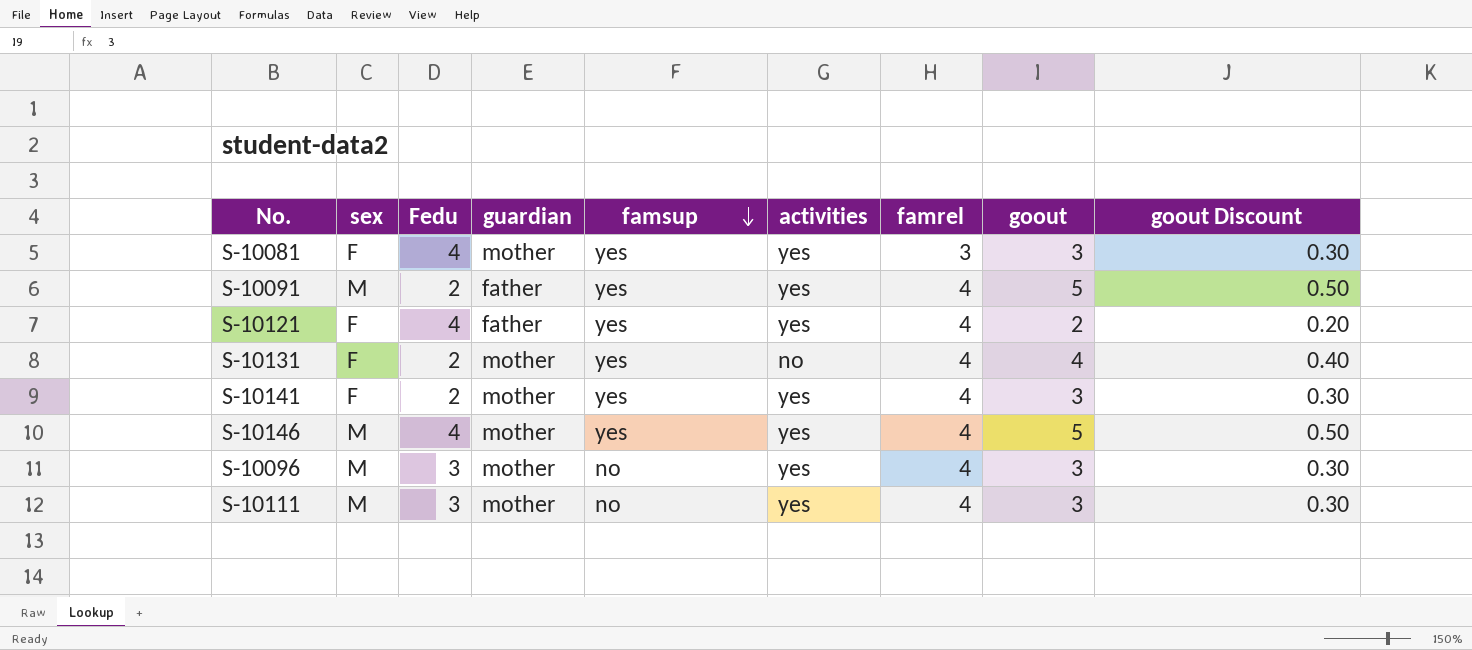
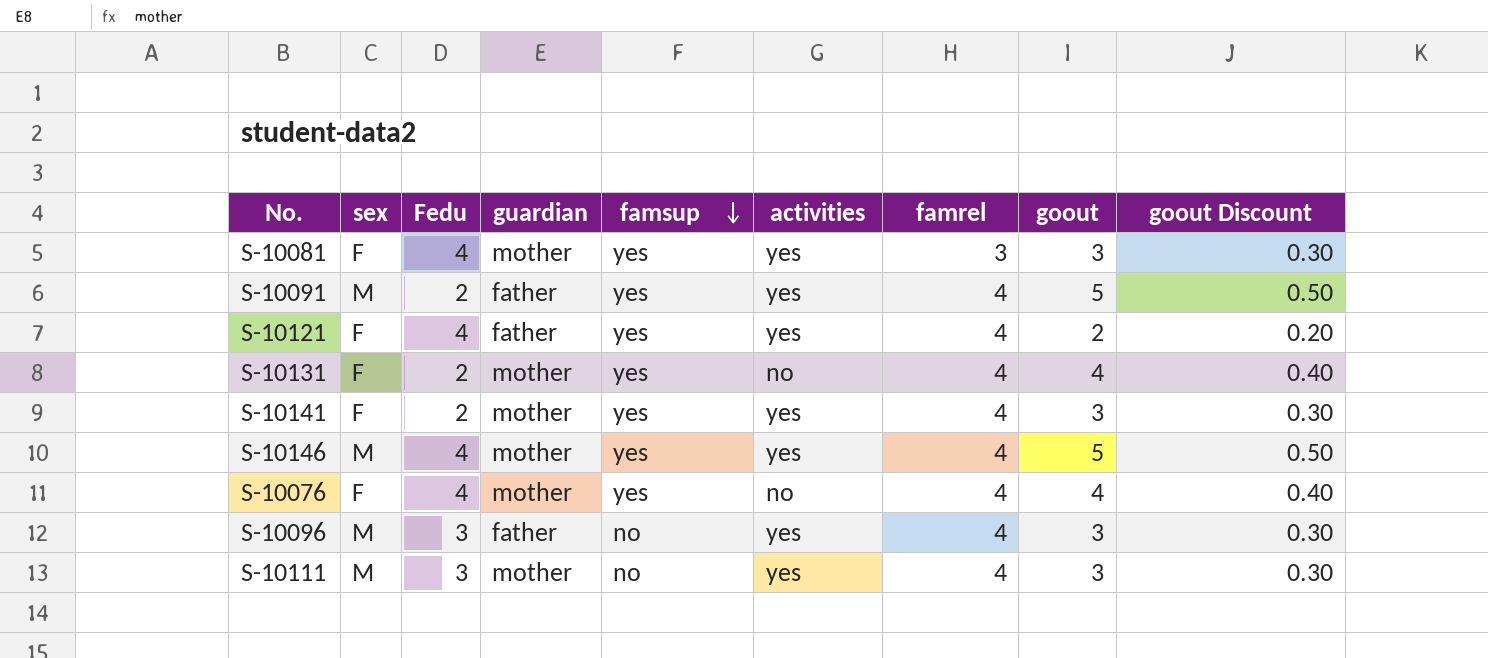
row S-10076: none -> F | 4 | mother | yes | no | 4 | 4 | 0.40
S-10096 | guardian: mother -> father

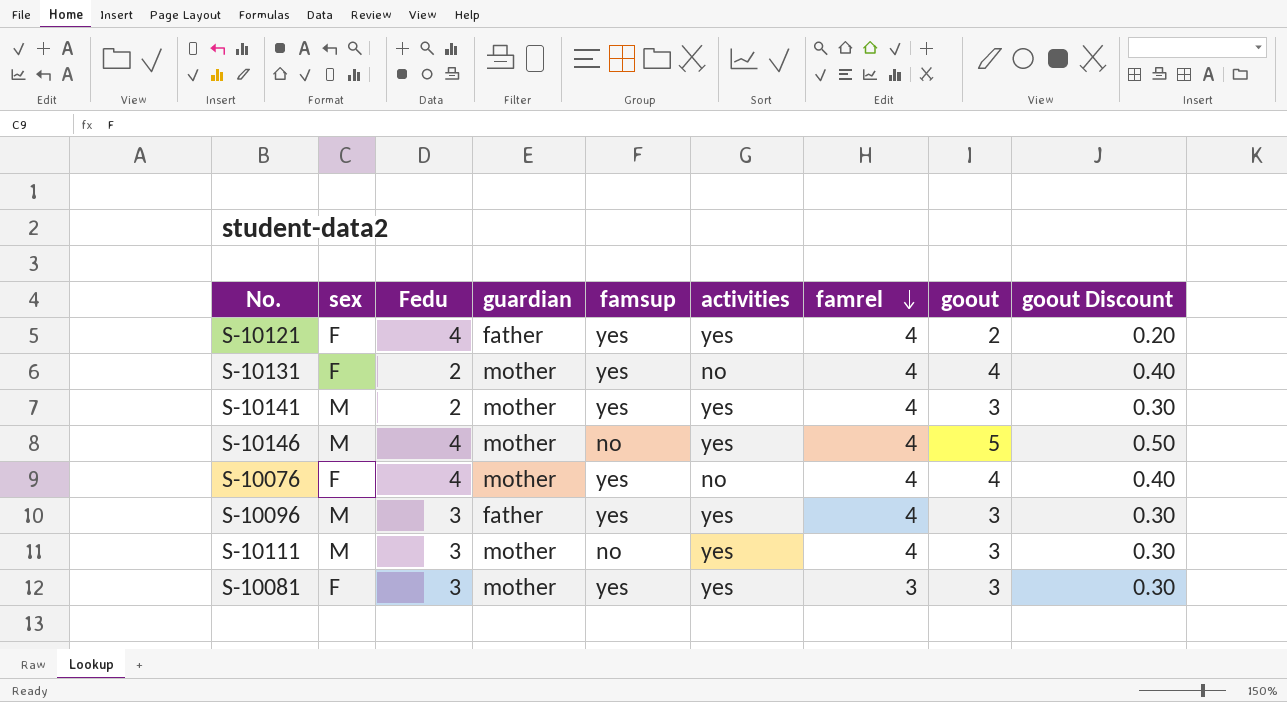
row order: famsup descending -> famrel descending
row S-10091: M | 2 | father | yes | yes | 4 | 5 | 0.50 -> none
S-10141 | sex: F -> M
S-10146 | famsup: yes -> no
S-10096 | famsup: no -> yes
S-10081 | Fedu: 4 -> 3

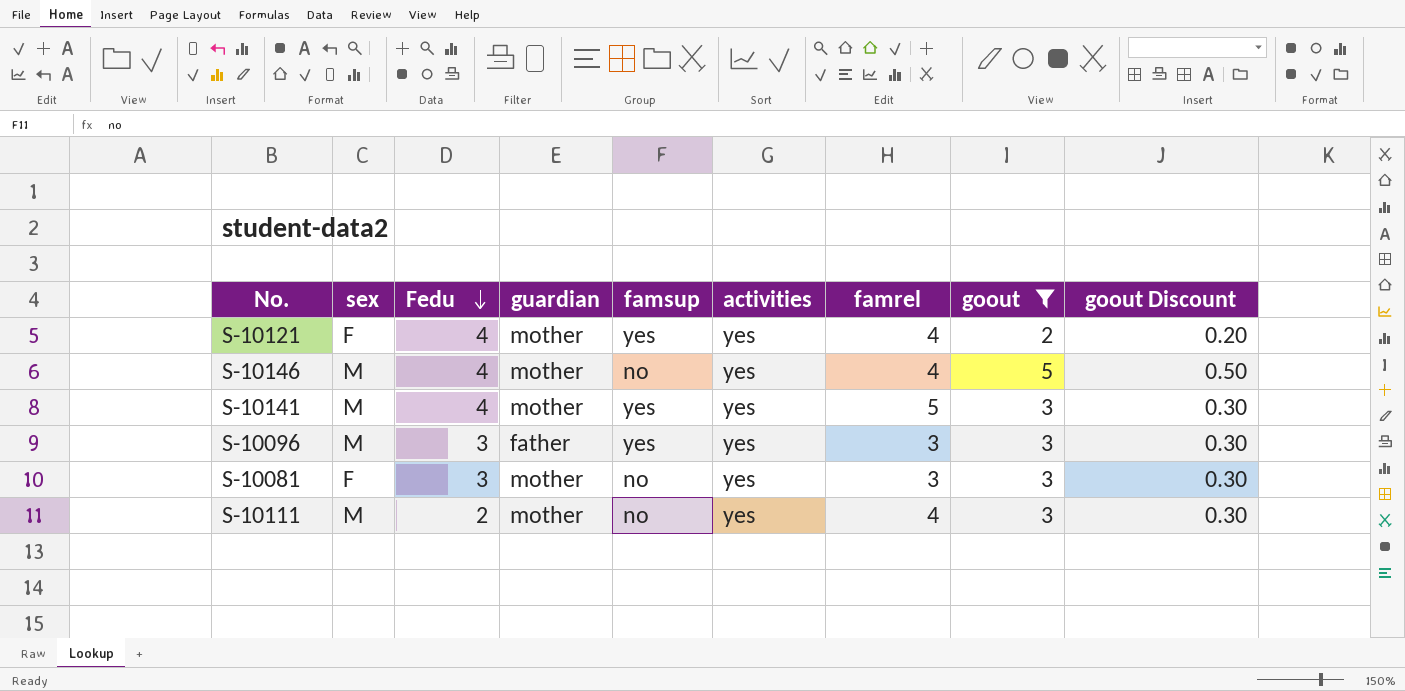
filter: none -> goout != 4
row order: famrel descending -> Fedu descending
S-10121 | guardian: father -> mother
S-10141 | Fedu: 2 -> 4
S-10141 | famrel: 4 -> 5
S-10096 | famrel: 4 -> 3
S-10081 | famsup: yes -> no
S-10111 | Fedu: 3 -> 2

